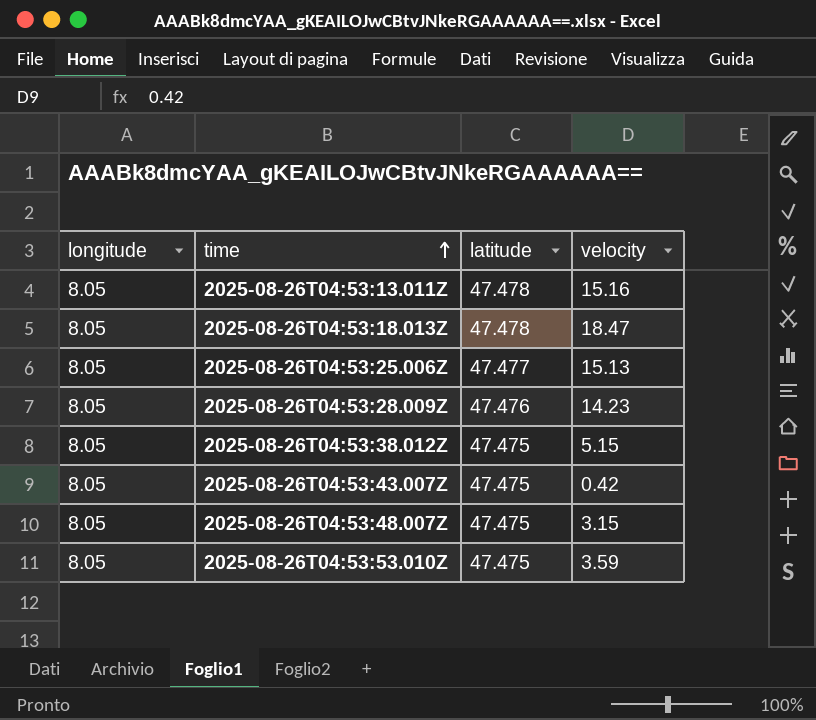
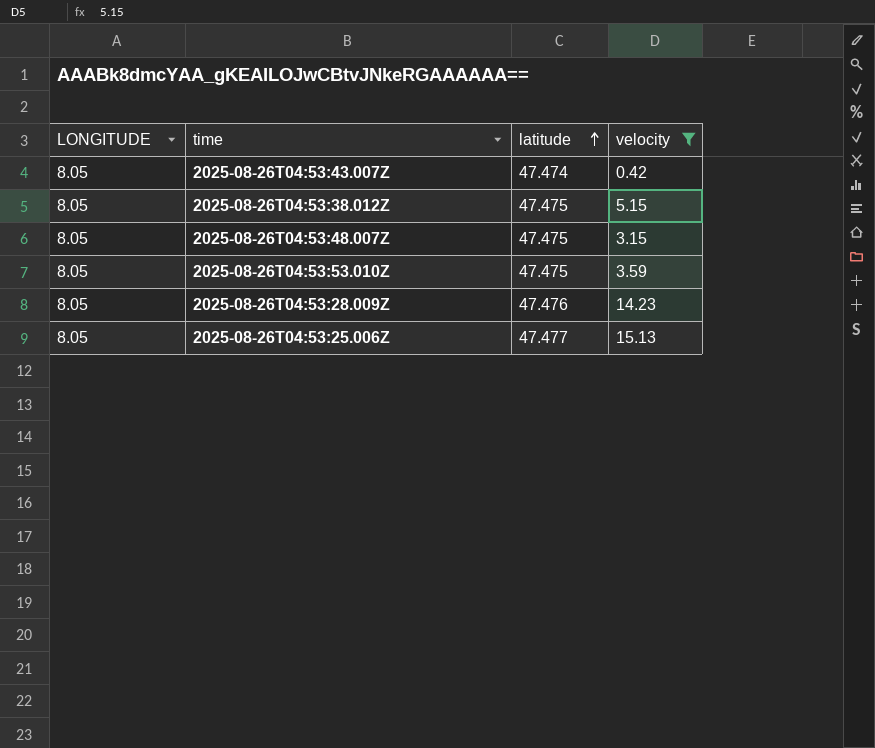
filter: none -> velocity <= 15.13
row order: time ascending -> latitude ascending
column name: longitude -> LONGITUDE
2025-08-26T04:53:43.007Z | latitude: 47.475 -> 47.474

